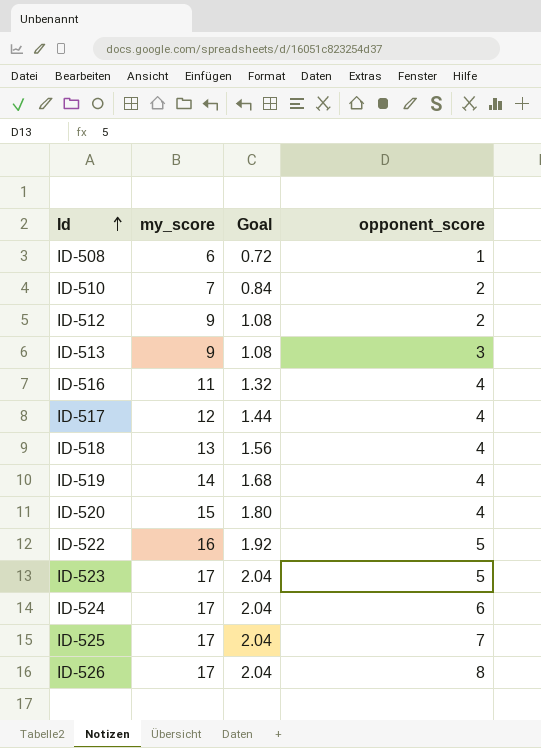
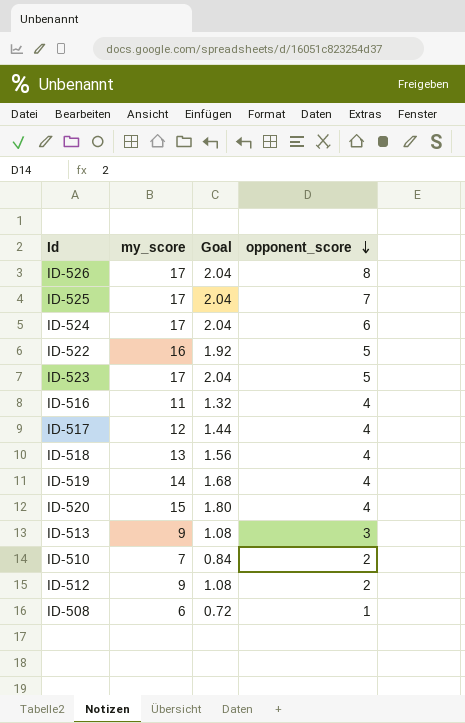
row order: Id ascending -> opponent_score descending

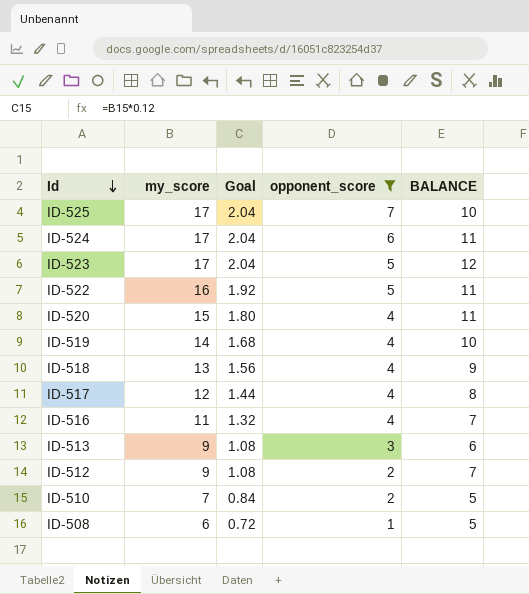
filter: none -> opponent_score != 8
row order: opponent_score descending -> Id descending
column BALANCE | formula: none -> [my_score] - [opponent_score]

